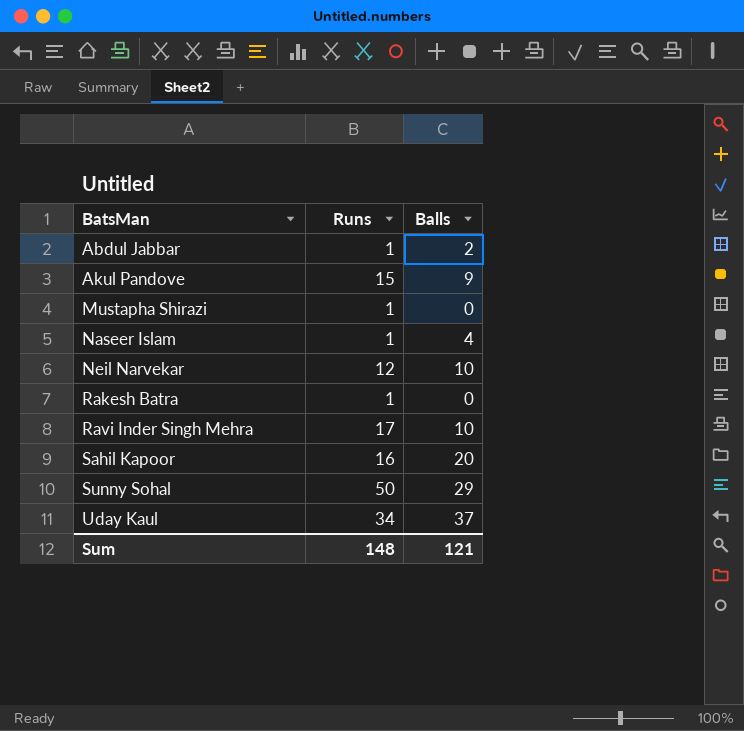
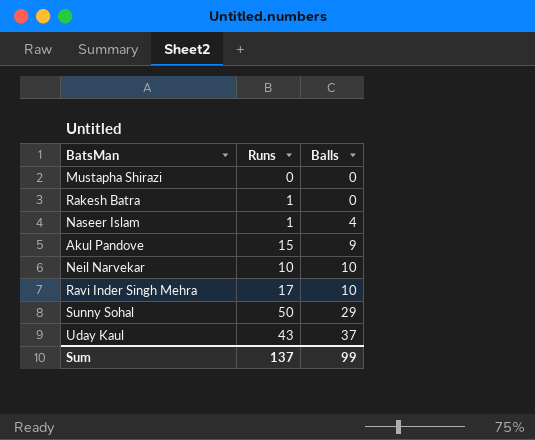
row order: BatsMan ascending -> Balls ascending
row Abdul Jabbar: 1 | 2 -> none
row Sahil Kapoor: 16 | 20 -> none
Mustapha Shirazi | Runs: 1 -> 0
Neil Narvekar | Runs: 12 -> 10
Uday Kaul | Runs: 34 -> 43
Sum | Runs: 148 -> 137
Sum | Balls: 121 -> 99

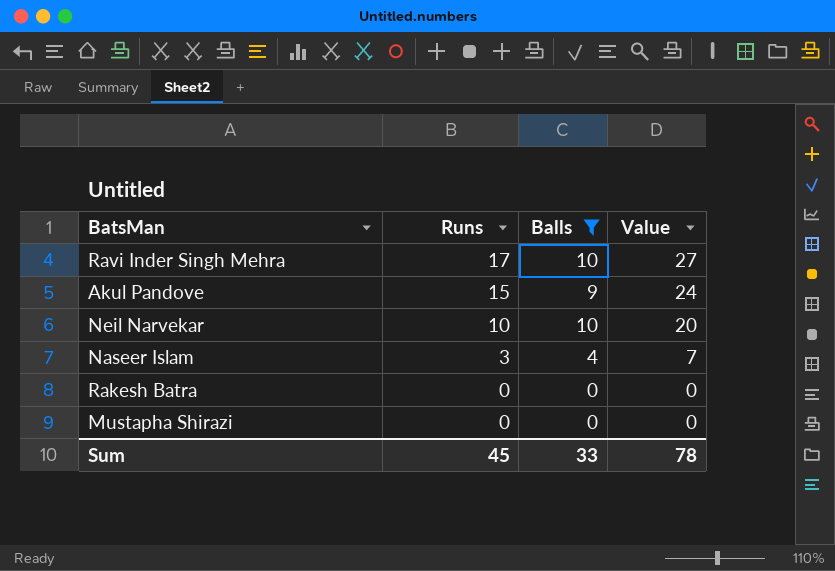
filter: none -> Balls <= 10
row order: Balls ascending -> Runs descending
column Value | formula: none -> [Runs] + [Balls]
Naseer Islam | Runs: 1 -> 3
Rakesh Batra | Runs: 1 -> 0
Sum | Runs: 137 -> 45
Sum | Balls: 99 -> 33

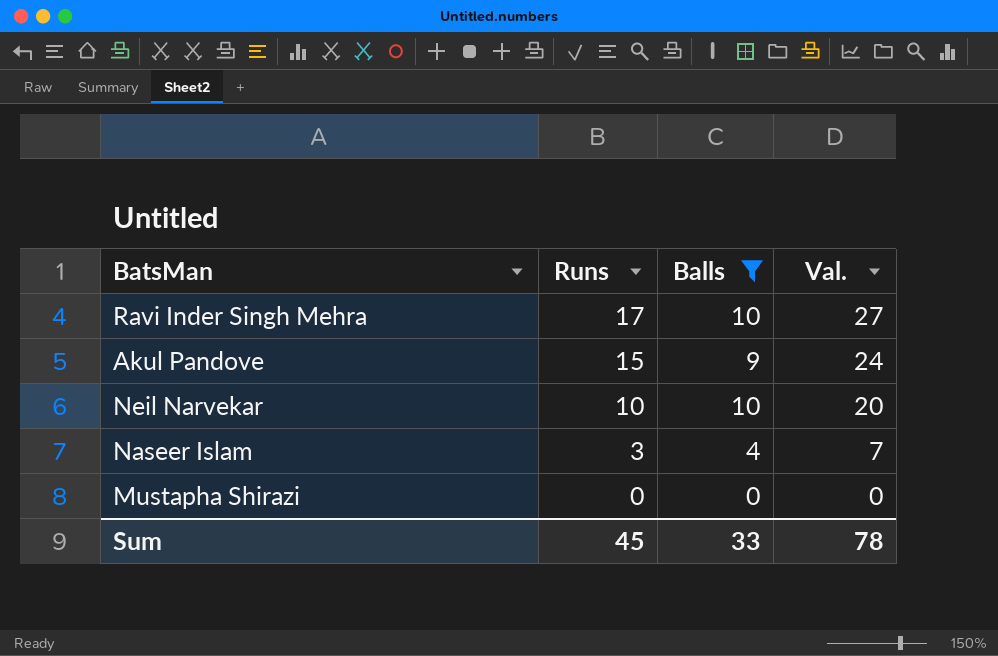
column name: Value -> Val.
row Rakesh Batra: 0 | 0 | 0 -> none

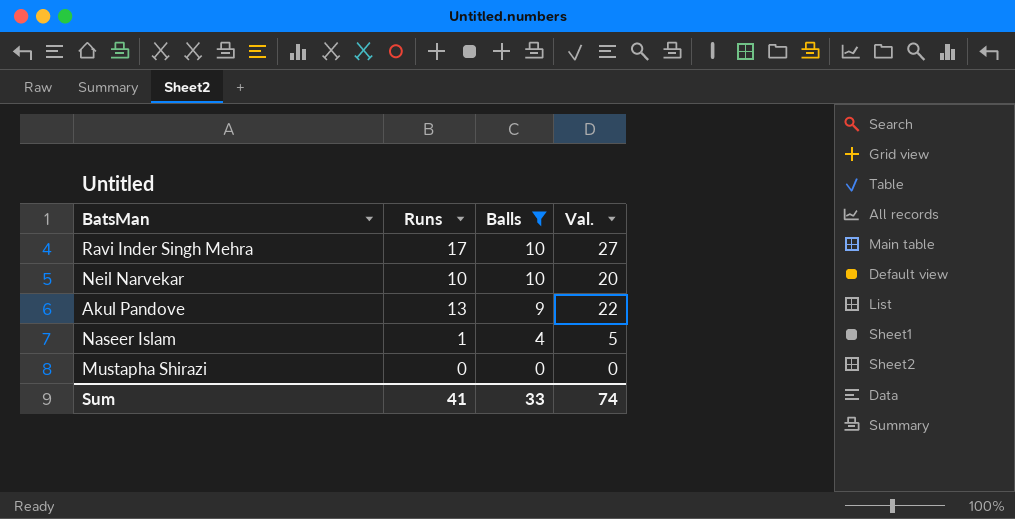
row order: Runs descending -> Balls descending
Akul Pandove | Runs: 15 -> 13
Akul Pandove | Val.: 24 -> 22
Naseer Islam | Runs: 3 -> 1
Naseer Islam | Val.: 7 -> 5
Sum | Runs: 45 -> 41
Sum | Val.: 78 -> 74

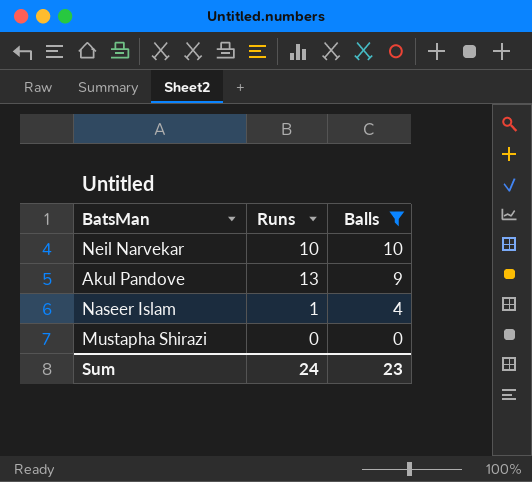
column Val. | formula: [Runs] + [Balls] -> none
row Ravi Inder Singh Mehra: 17 | 10 | 27 -> none
Sum | Runs: 41 -> 24
Sum | Balls: 33 -> 23

